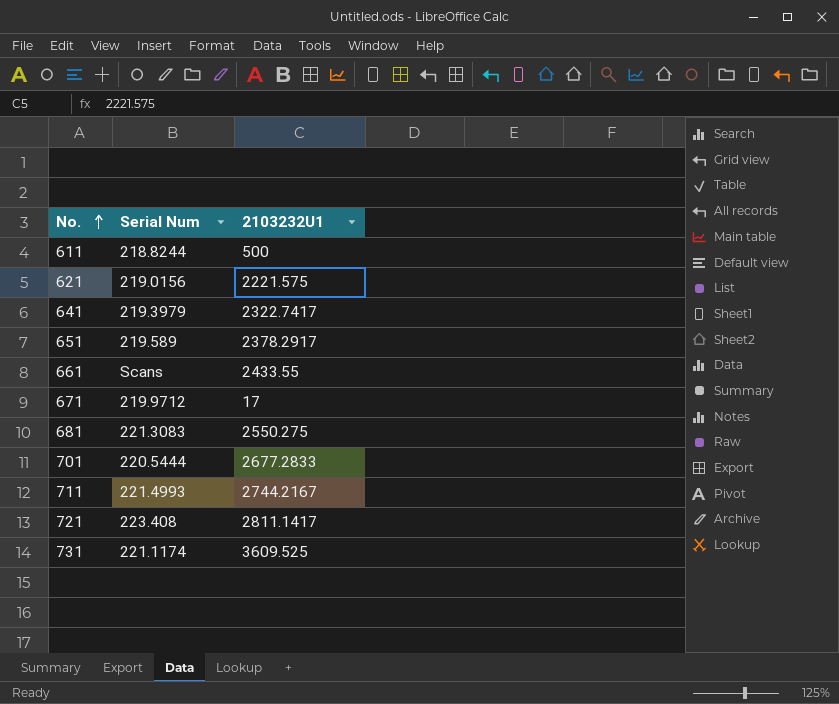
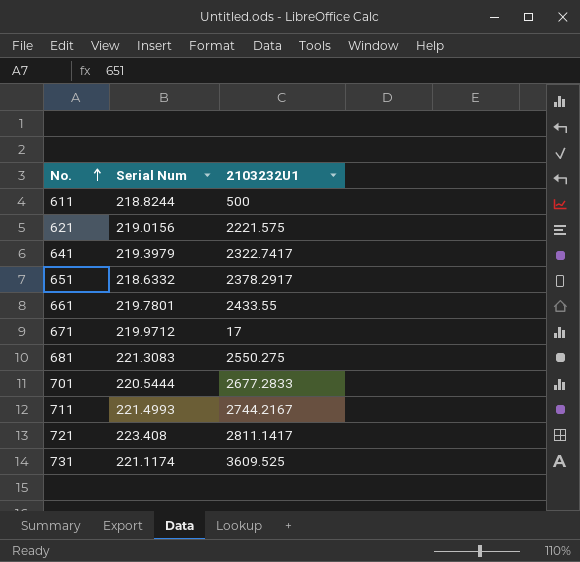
651 | Serial Num: 219.589 -> 218.6332
661 | Serial Num: Scans -> 219.7801

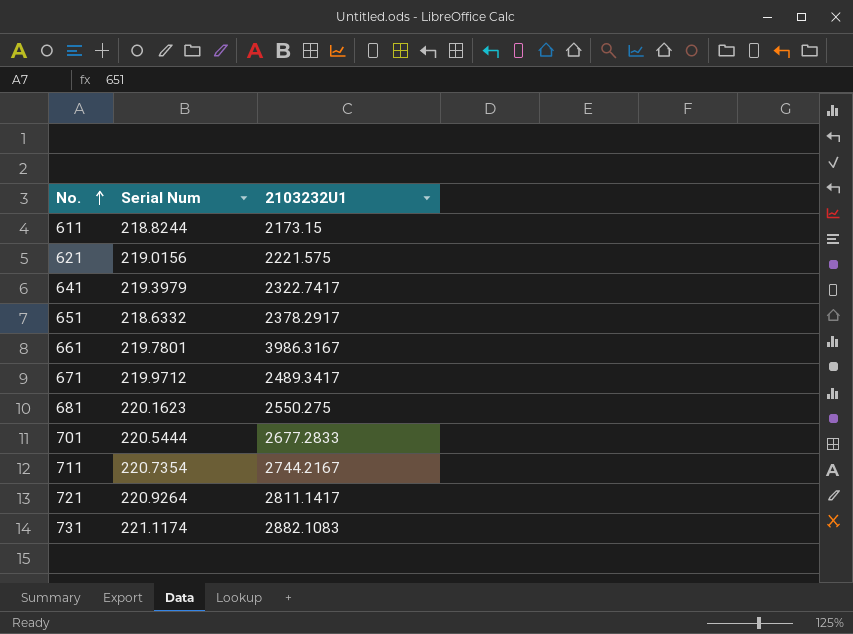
611 | 2103232U1: 500 -> 2173.15
661 | 2103232U1: 2433.55 -> 3986.3167
671 | 2103232U1: 17 -> 2489.3417
681 | Serial Num: 221.3083 -> 220.1623
711 | Serial Num: 221.4993 -> 220.7354
721 | Serial Num: 223.408 -> 220.9264
731 | 2103232U1: 3609.525 -> 2882.1083

